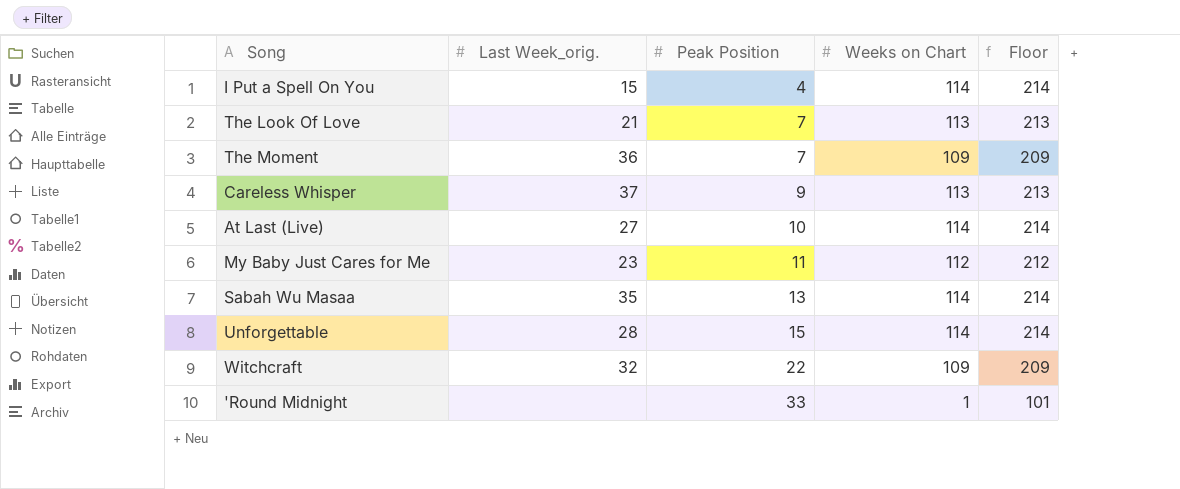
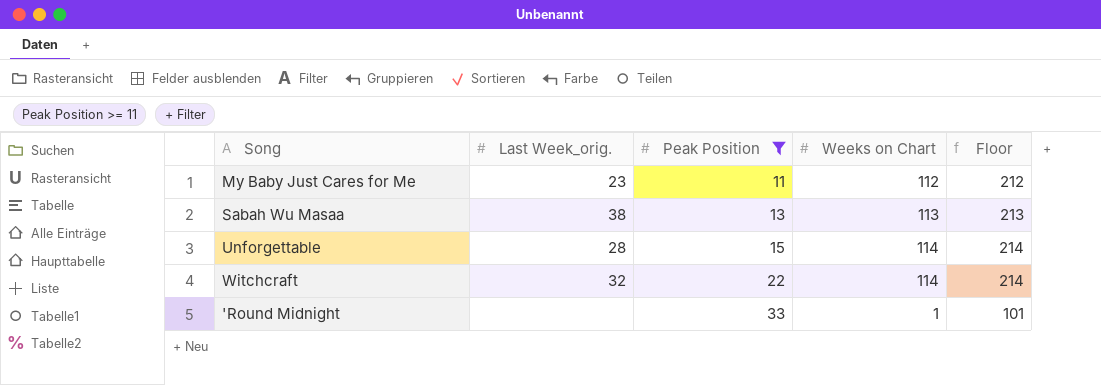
filter: none -> Peak Position >= 11
Sabah Wu Masaa | Last Week_orig.: 35 -> 38
Sabah Wu Masaa | Weeks on Chart: 114 -> 113
Sabah Wu Masaa | Floor: 214 -> 213
Witchcraft | Weeks on Chart: 109 -> 114
Witchcraft | Floor: 209 -> 214

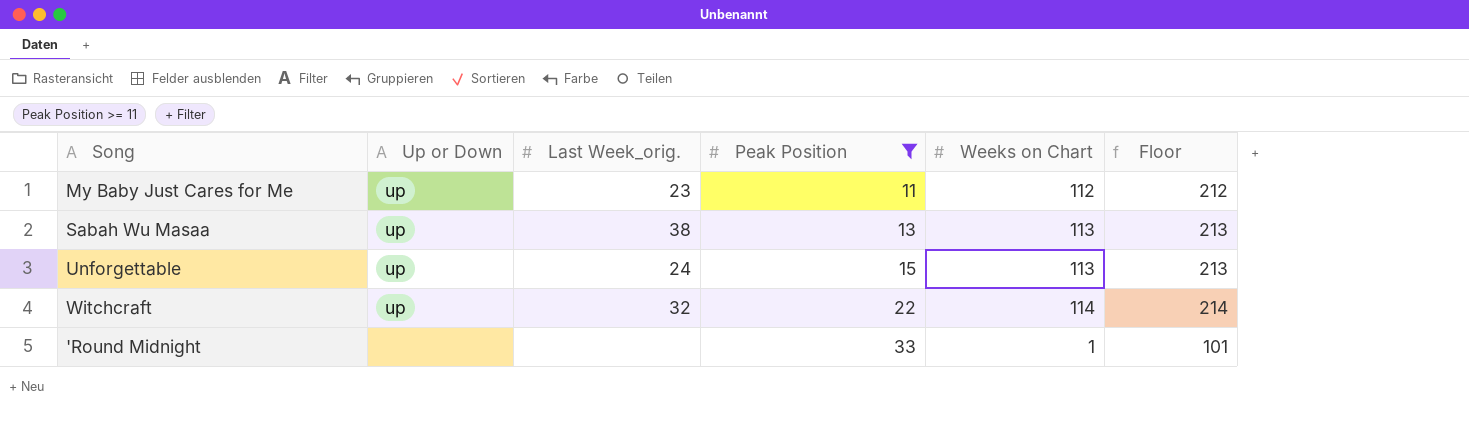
column Up or Down | position: none -> 2
Unforgettable | Last Week_orig.: 28 -> 24
Unforgettable | Weeks on Chart: 114 -> 113
Unforgettable | Floor: 214 -> 213

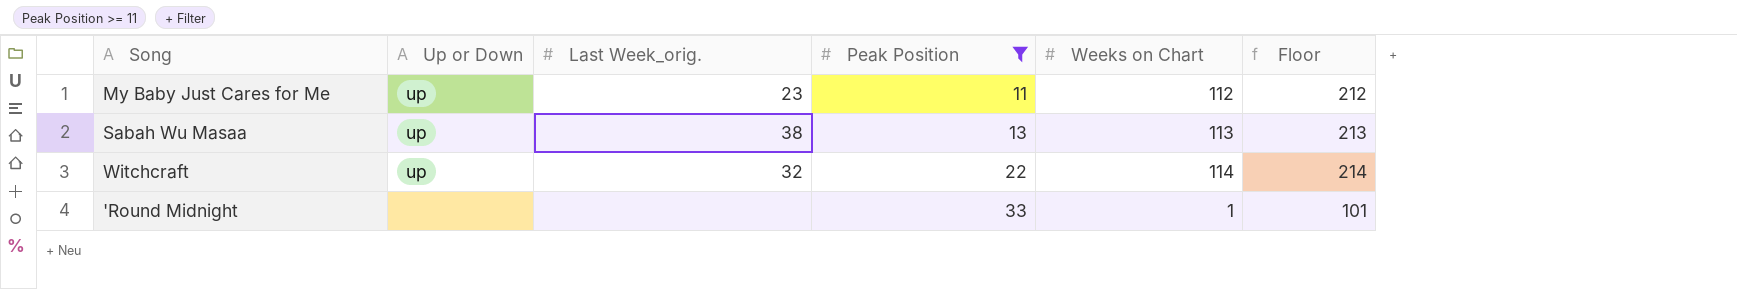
row Unforgettable: up | 24 | 15 | 113 | 213 -> none

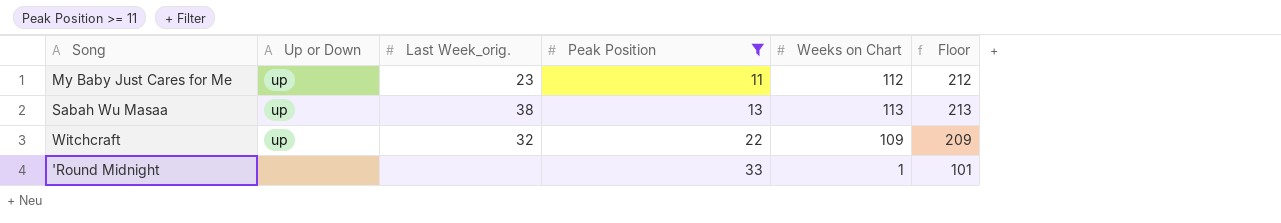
Witchcraft | Weeks on Chart: 114 -> 109
Witchcraft | Floor: 214 -> 209

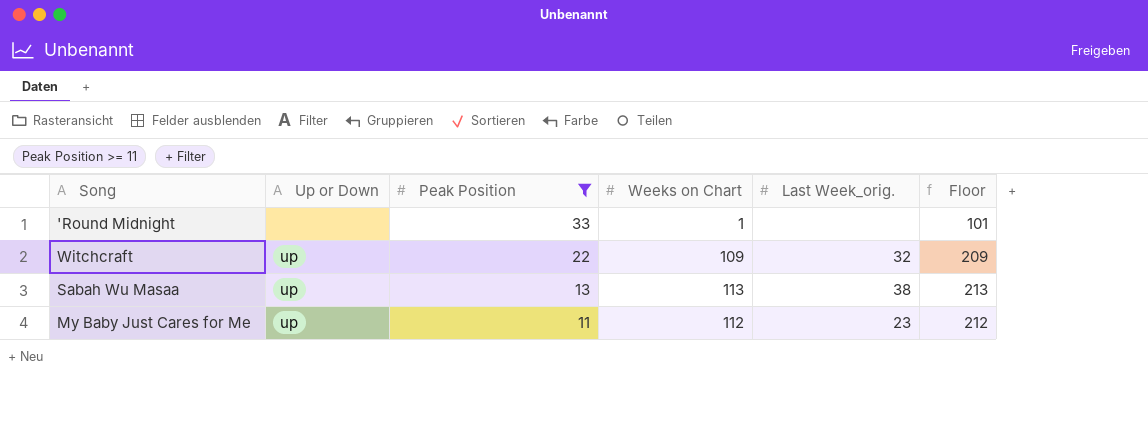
row order: Peak Position ascending -> Peak Position descending
column Last Week_orig. | position: 3 -> 5

